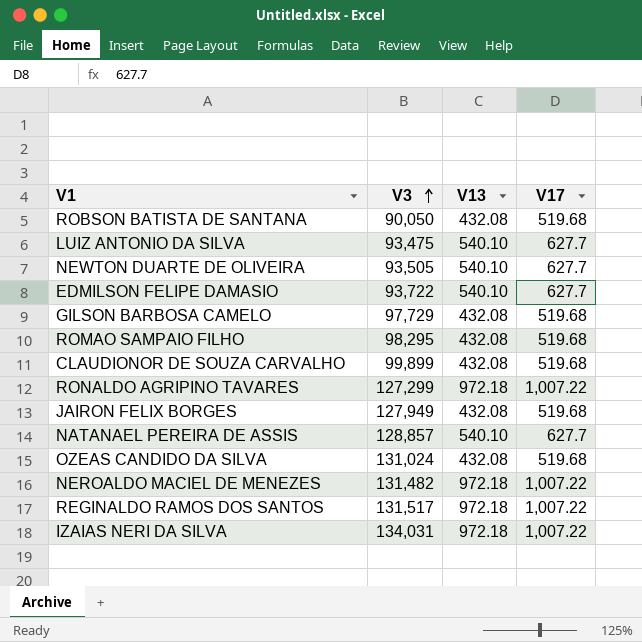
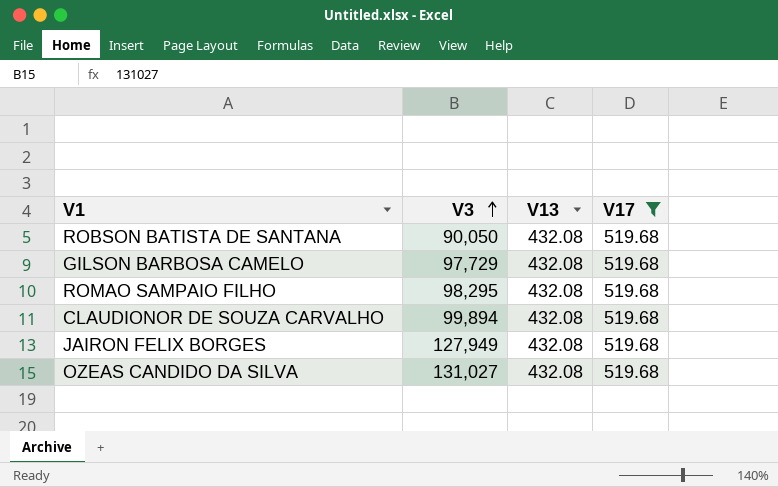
filter: none -> V17 = 519.68
CLAUDIONOR DE SOUZA CARVALHO | V3: 99,899 -> 99,894
OZEAS CANDIDO DA SILVA | V3: 131,024 -> 131,027

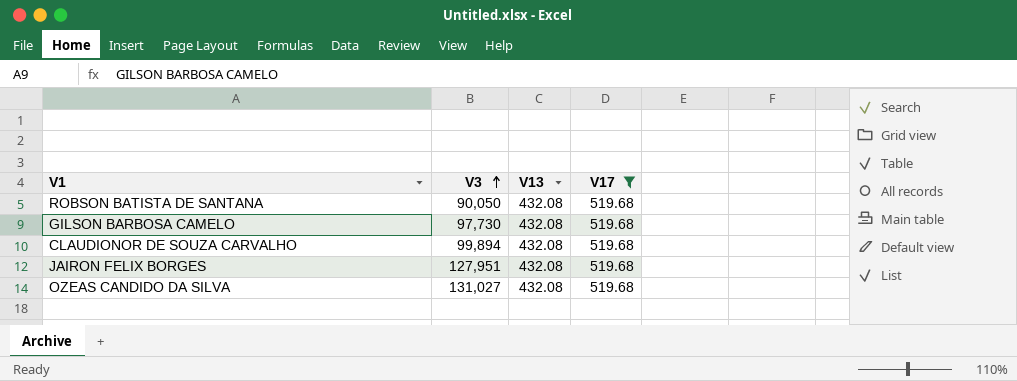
row ROMAO SAMPAIO FILHO: 98,295 | 432.08 | 519.68 -> none
GILSON BARBOSA CAMELO | V3: 97,729 -> 97,730
JAIRON FELIX BORGES | V3: 127,949 -> 127,951

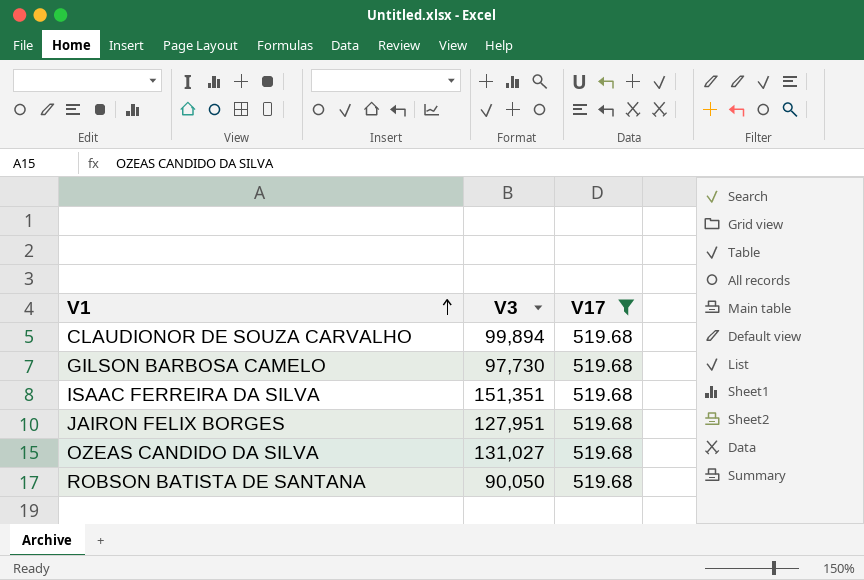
row order: V3 ascending -> V1 ascending
column V13 | position: 3 -> none
row ISAAC FERREIRA DA SILVA: none -> 151,351 | 519.68

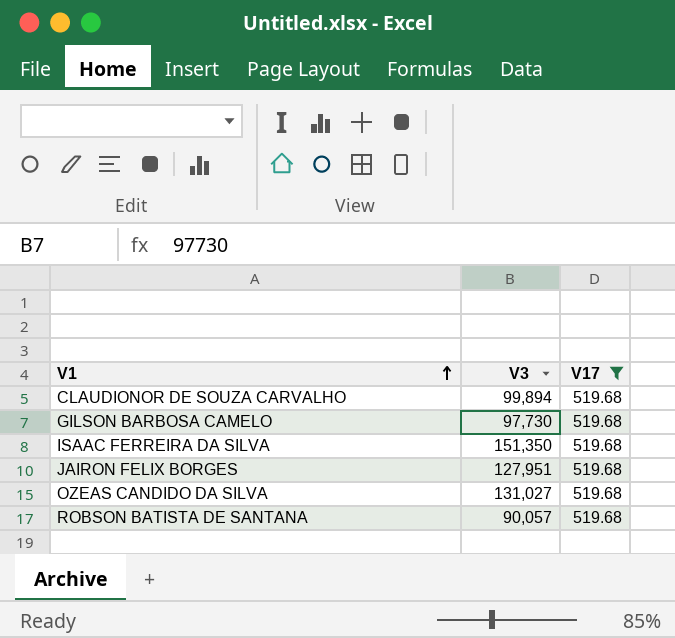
ISAAC FERREIRA DA SILVA | V3: 151,351 -> 151,350
ROBSON BATISTA DE SANTANA | V3: 90,050 -> 90,057

